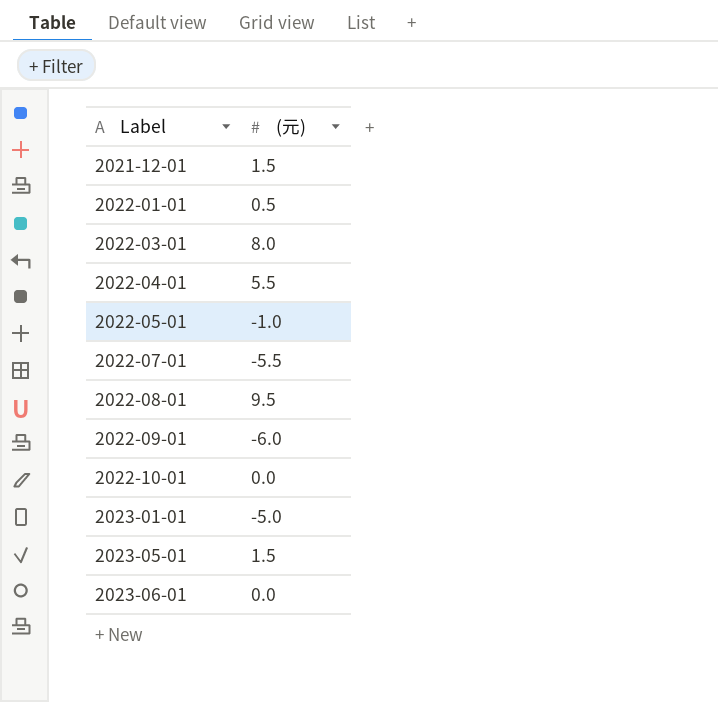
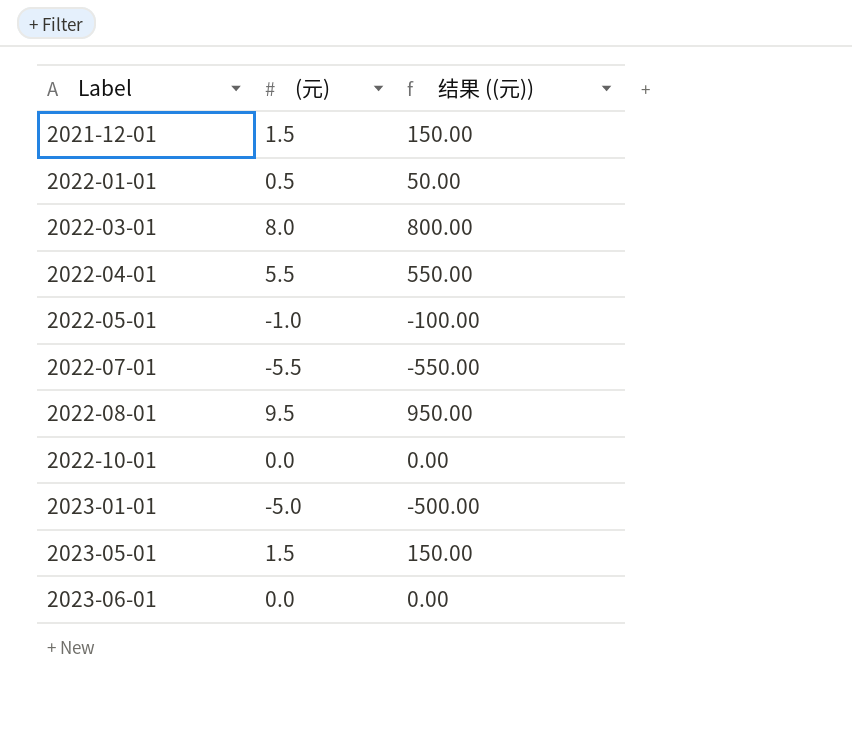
column 结果 ((元)) | formula: none -> [(元)] * 100
row 2022-09-01: -6.0 -> none

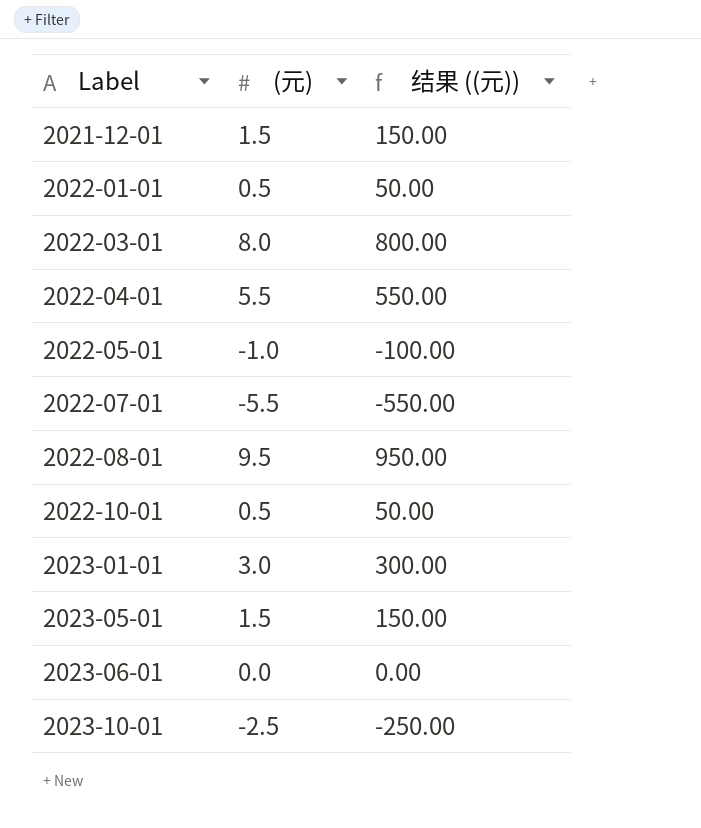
2022-10-01 | (元): 0.0 -> 0.5
2022-10-01 | 结果 ((元)): 0.00 -> 50.00
2023-01-01 | (元): -5.0 -> 3.0
2023-01-01 | 结果 ((元)): -500.00 -> 300.00
row 2023-10-01: none -> -2.5 | -250.00

